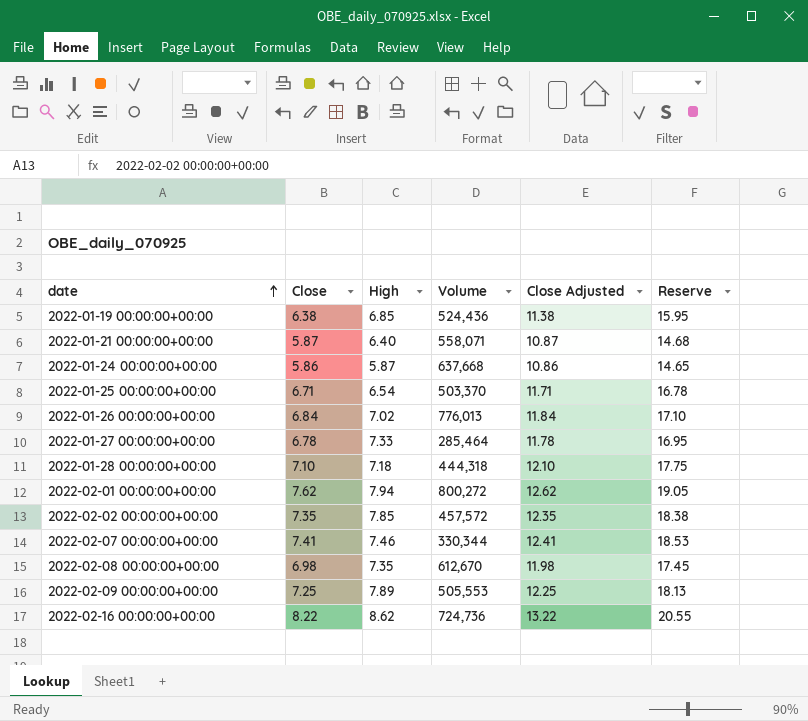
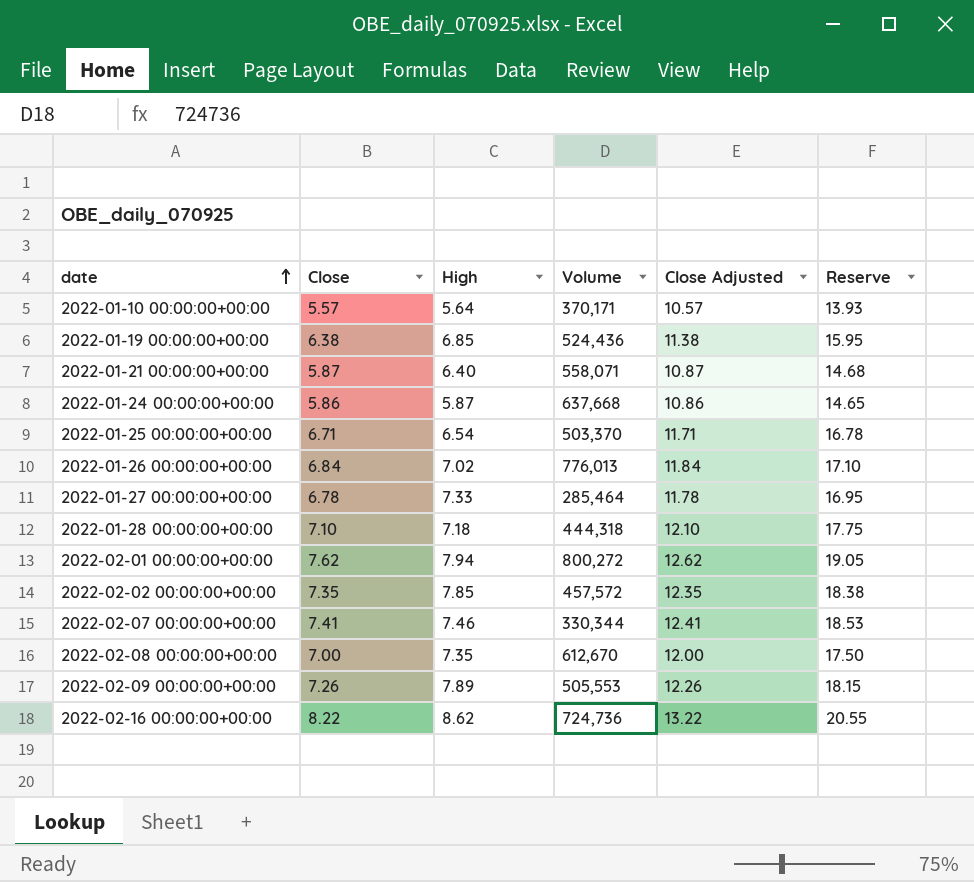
row 2022-01-10 00:00:00+00:00: none -> 5.57 | 5.64 | 370,171 | 10.57 | 13.93
2022-02-08 00:00:00+00:00 | Close: 6.98 -> 7.00
2022-02-08 00:00:00+00:00 | Close Adjusted: 11.98 -> 12.00
2022-02-08 00:00:00+00:00 | Reserve: 17.45 -> 17.50
2022-02-09 00:00:00+00:00 | Close: 7.25 -> 7.26
2022-02-09 00:00:00+00:00 | Close Adjusted: 12.25 -> 12.26
2022-02-09 00:00:00+00:00 | Reserve: 18.13 -> 18.15

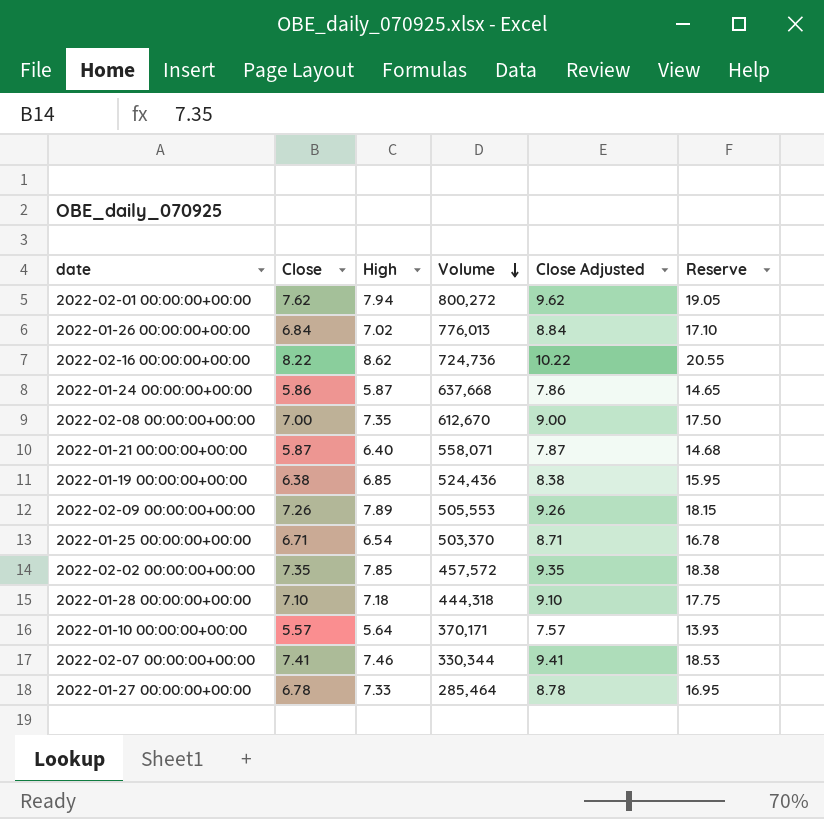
row order: date ascending -> Volume descending
column Close Adjusted | formula: [Close] + 5 -> [Close] + 2

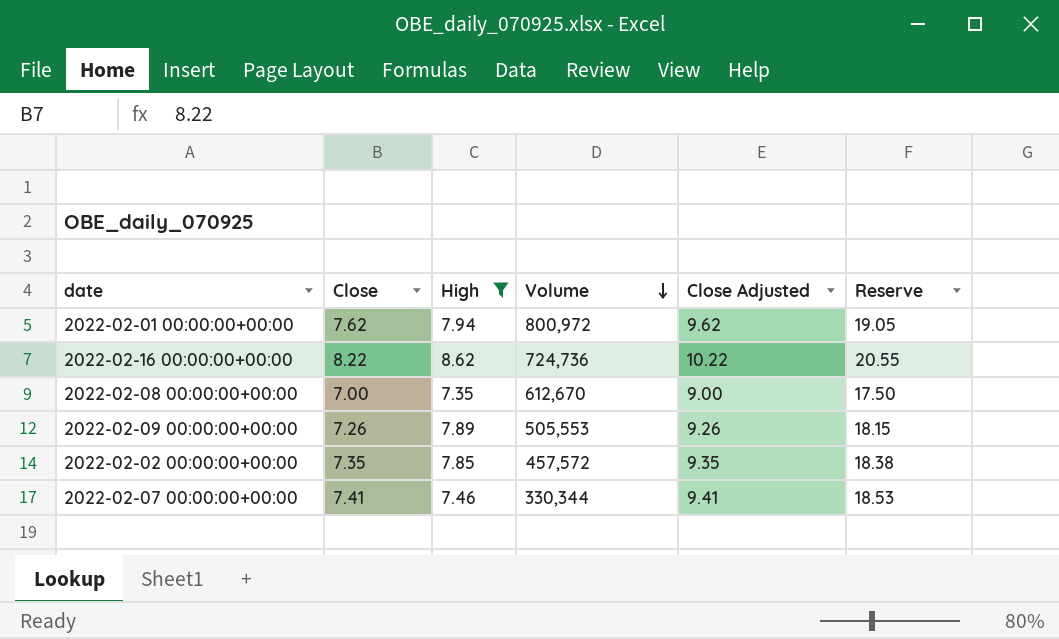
filter: none -> High >= 7.35
2022-02-01 00:00:00+00:00 | Volume: 800,272 -> 800,972

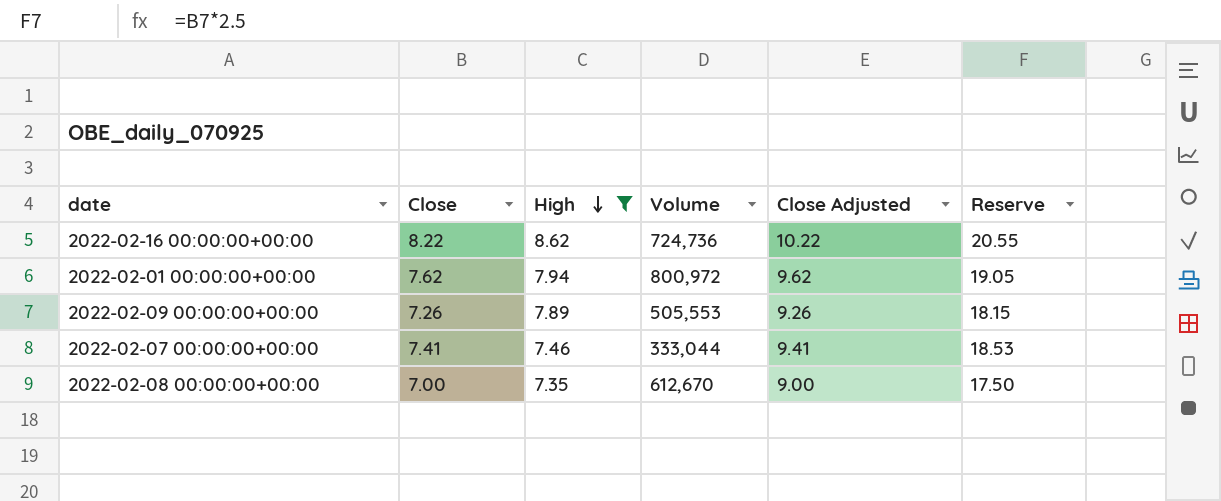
row order: Volume descending -> High descending
row 2022-02-02 00:00:00+00:00: 7.35 | 7.85 | 457,572 | 9.35 | 18.38 -> none
2022-02-07 00:00:00+00:00 | Volume: 330,344 -> 333,044

